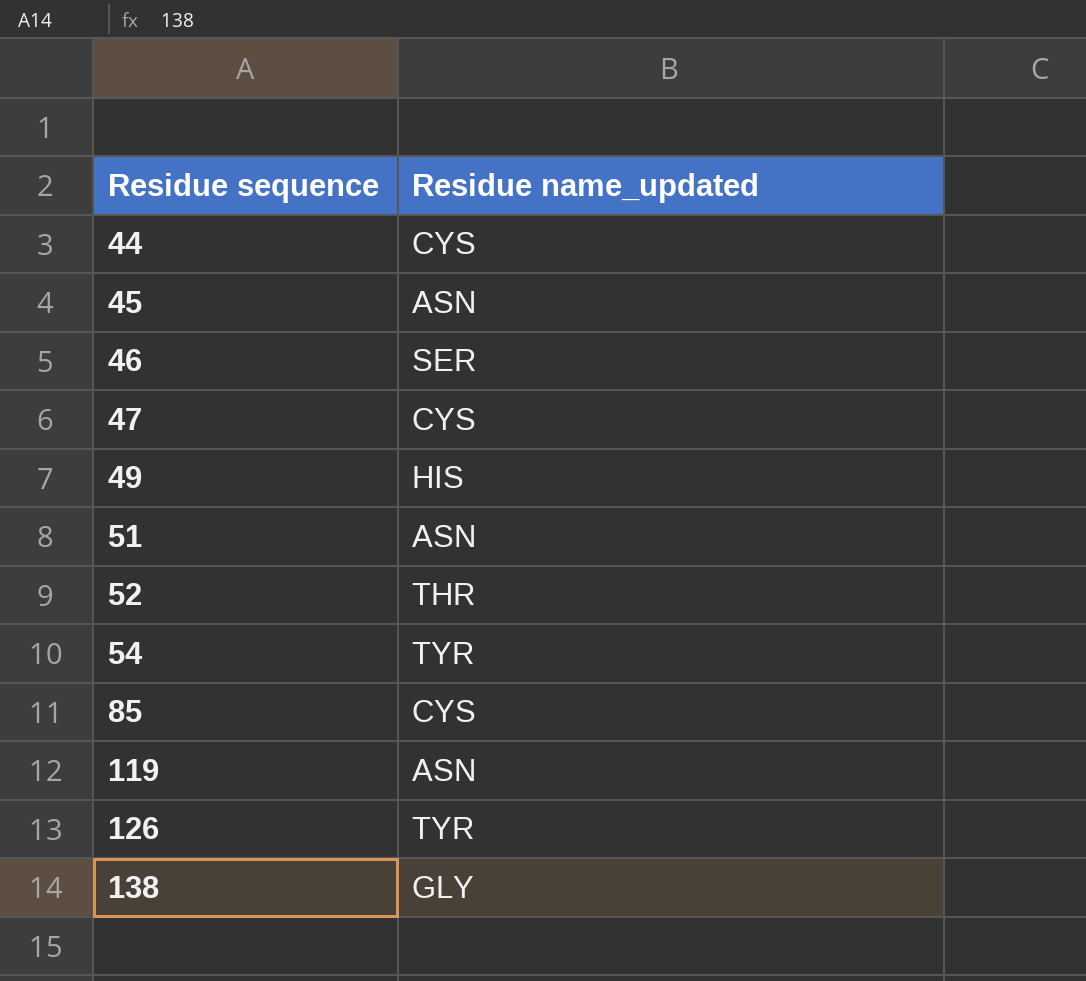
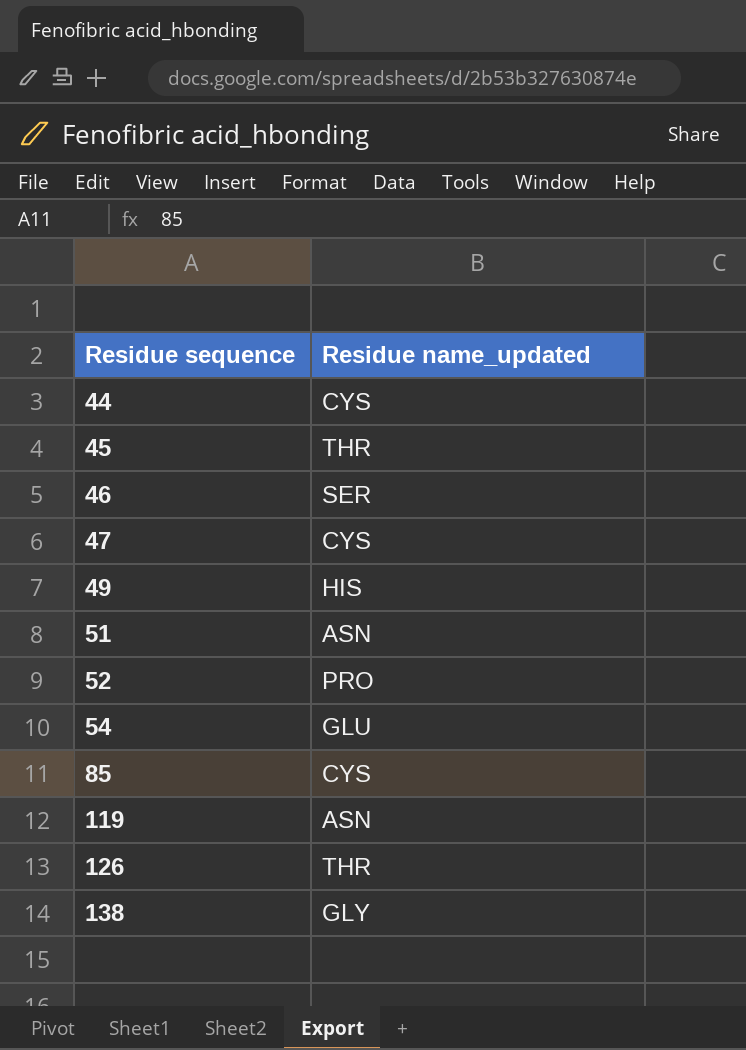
45 | Residue name_updated: ASN -> THR
52 | Residue name_updated: THR -> PRO
54 | Residue name_updated: TYR -> GLU
126 | Residue name_updated: TYR -> THR

